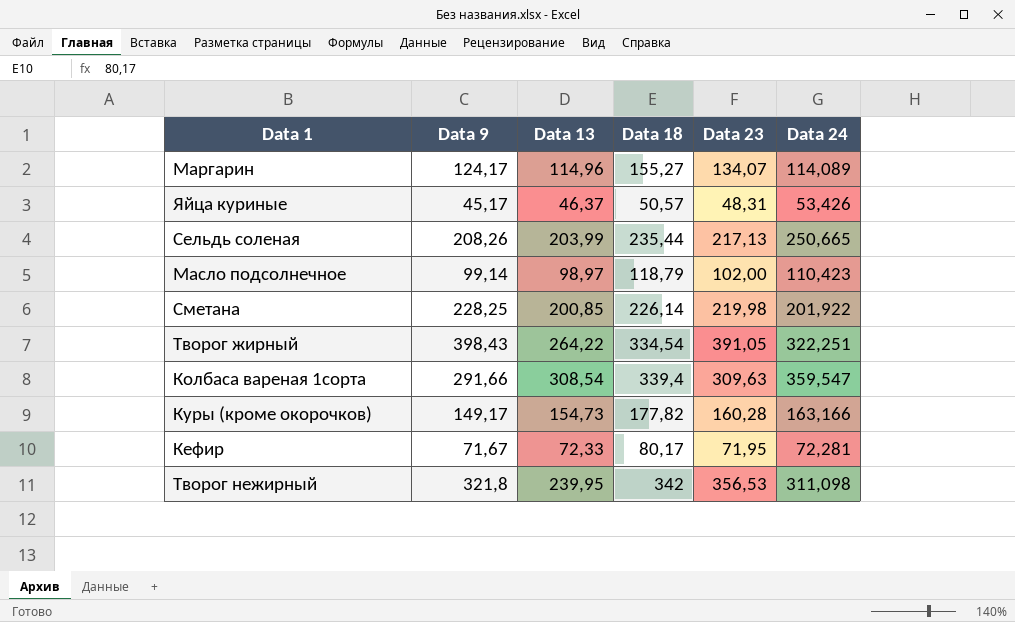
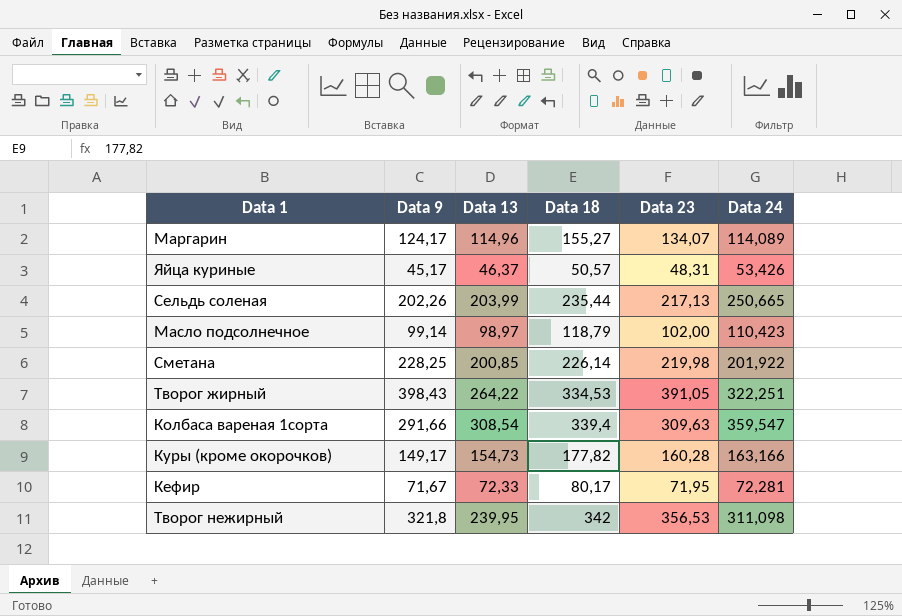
Сельдь соленая | Data 9: 208,26 -> 202,26
Творог жирный | Data 18: 334,54 -> 334,53

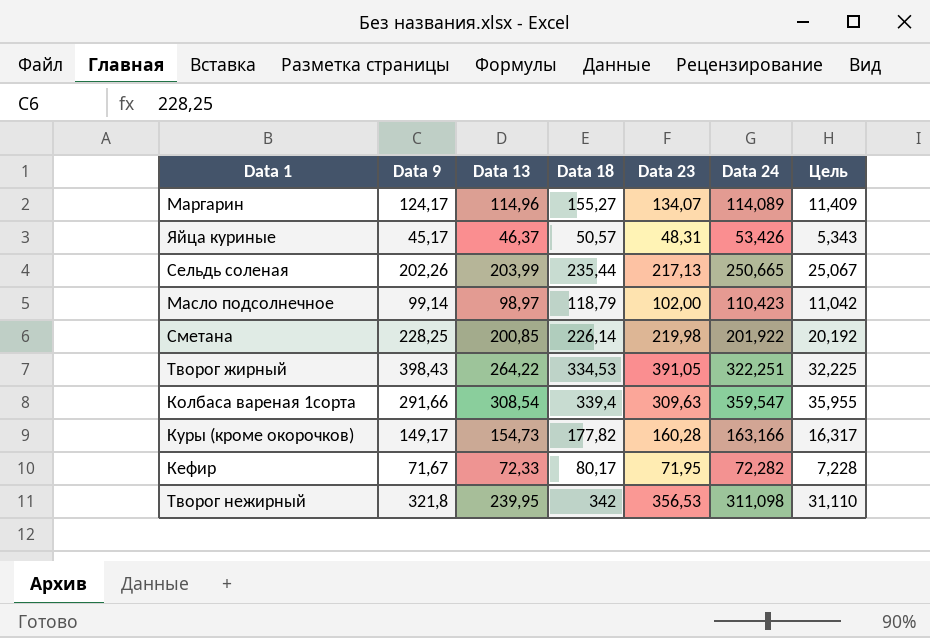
column Цель | formula: none -> [Data 24] * 0,1
Кефир | Data 24: 72,281 -> 72,282

